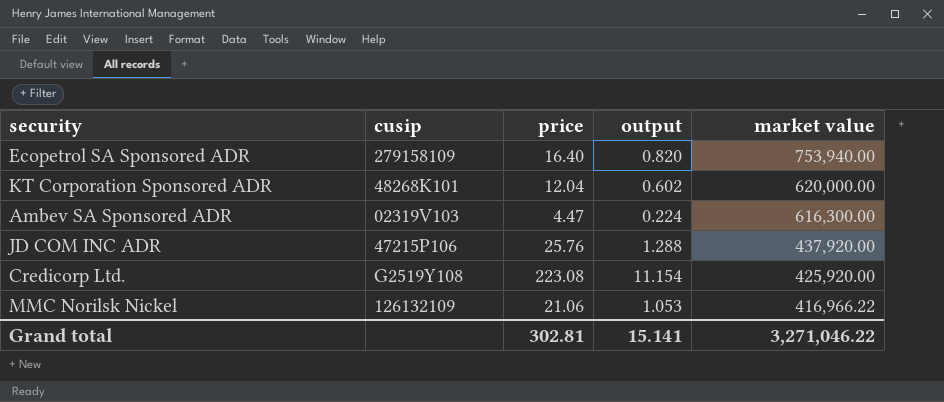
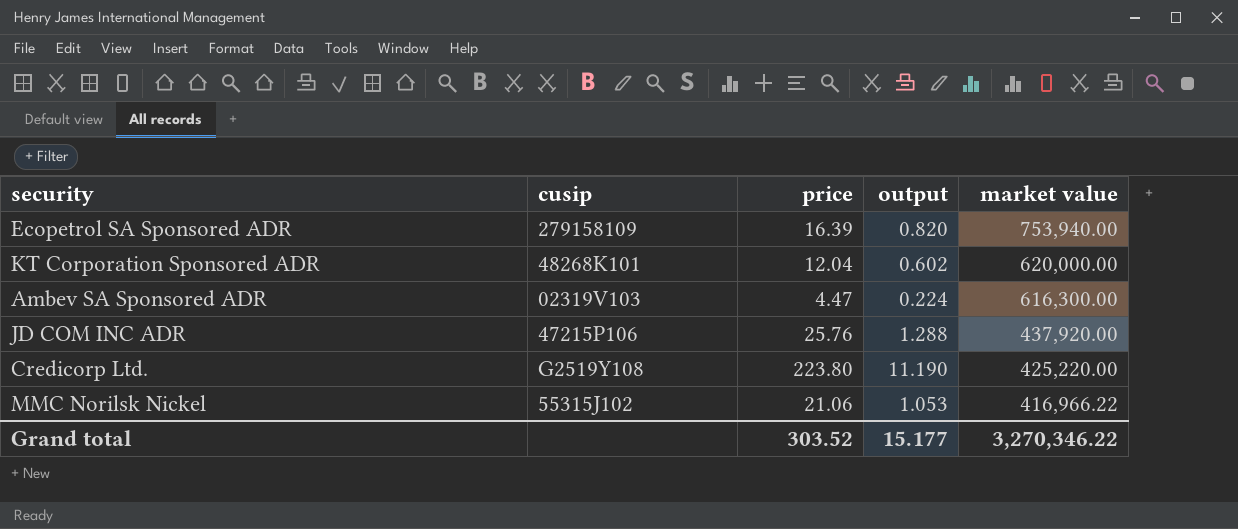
Ecopetrol SA Sponsored ADR | price: 16.40 -> 16.39
Credicorp Ltd. | price: 223.08 -> 223.80
Credicorp Ltd. | output: 11.154 -> 11.190
Credicorp Ltd. | market value: 425,920.00 -> 425,220.00
MMC Norilsk Nickel | cusip: 126132109 -> 55315J102
Grand total | price: 302.81 -> 303.52
Grand total | output: 15.141 -> 15.177
Grand total | market value: 3,271,046.22 -> 3,270,346.22

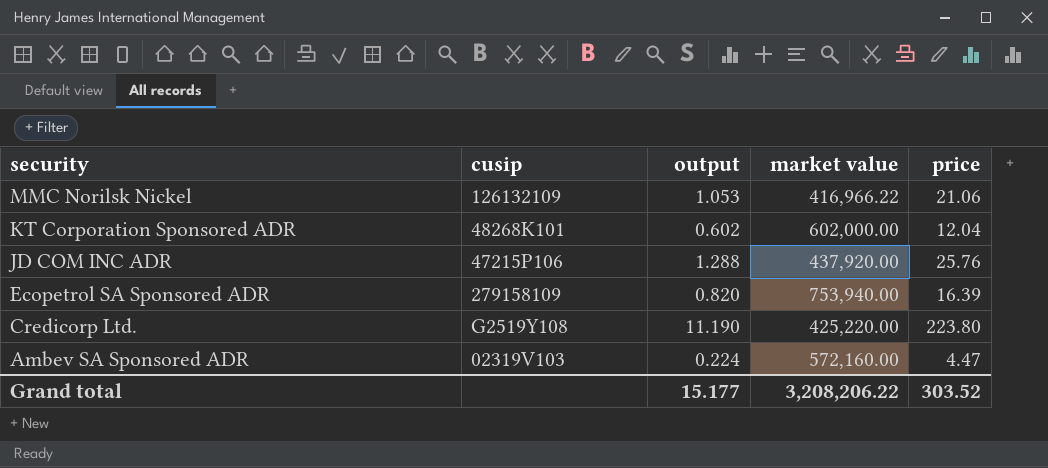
row order: market value descending -> security descending
column price | position: 3 -> 5
MMC Norilsk Nickel | cusip: 55315J102 -> 126132109
KT Corporation Sponsored ADR | market value: 620,000.00 -> 602,000.00
Ambev SA Sponsored ADR | market value: 616,300.00 -> 572,160.00
Grand total | market value: 3,270,346.22 -> 3,208,206.22

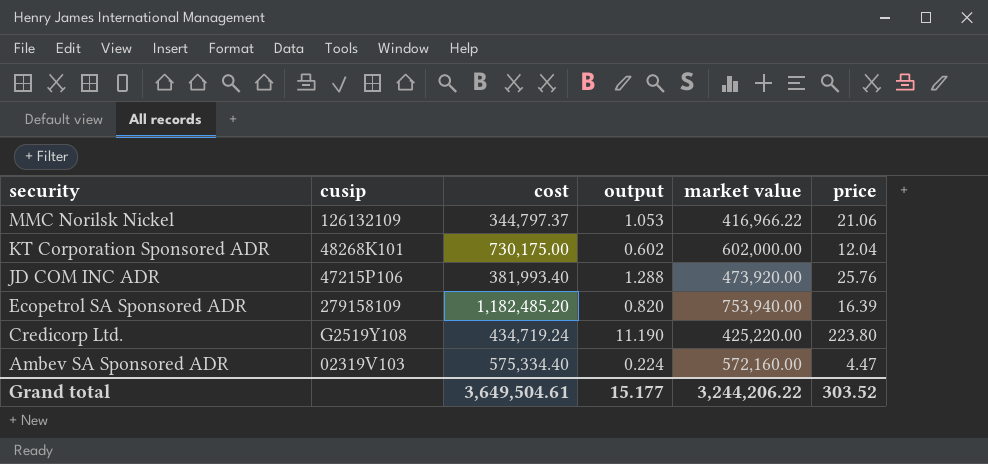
column cost | position: none -> 3
JD COM INC ADR | market value: 437,920.00 -> 473,920.00
Grand total | market value: 3,208,206.22 -> 3,244,206.22

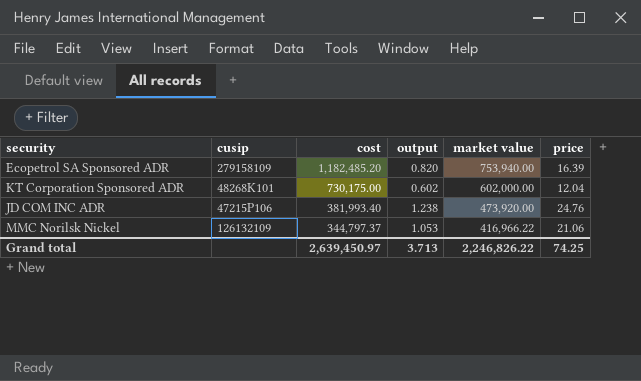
row order: security descending -> cost descending
row Credicorp Ltd.: G2519Y108 | 434,719.24 | 11.190 | 425,220.00 | 223.80 -> none
row Ambev SA Sponsored ADR: 02319V103 | 575,334.40 | 0.224 | 572,160.00 | 4.47 -> none
JD COM INC ADR | output: 1.288 -> 1.238
JD COM INC ADR | price: 25.76 -> 24.76
Grand total | cost: 3,649,504.61 -> 2,639,450.97
Grand total | output: 15.177 -> 3.713
Grand total | market value: 3,244,206.22 -> 2,246,826.22
Grand total | price: 303.52 -> 74.25

